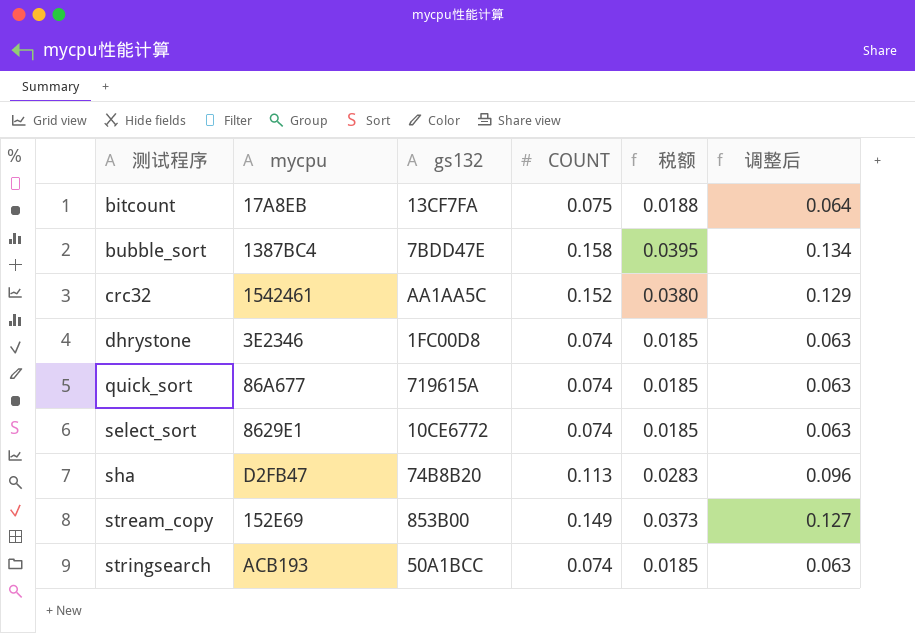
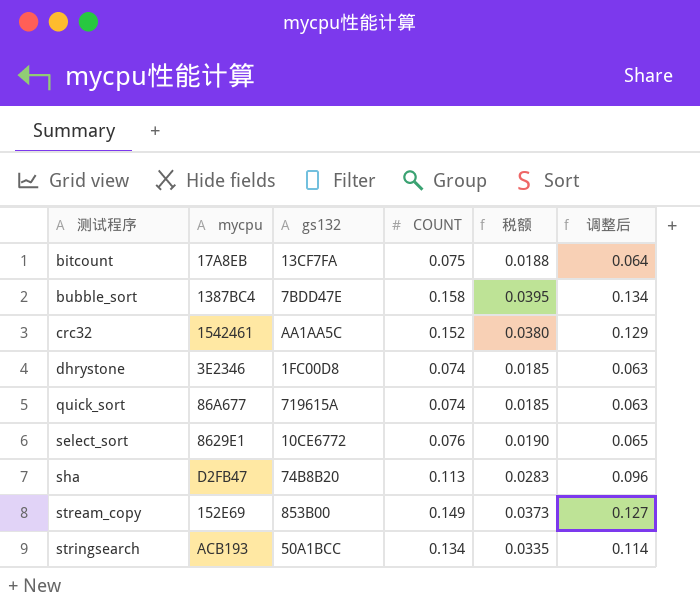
select_sort | COUNT: 0.074 -> 0.076
select_sort | 税额: 0.0185 -> 0.0190
select_sort | 调整后: 0.063 -> 0.065
stringsearch | COUNT: 0.074 -> 0.134
stringsearch | 税额: 0.0185 -> 0.0335
stringsearch | 调整后: 0.063 -> 0.114

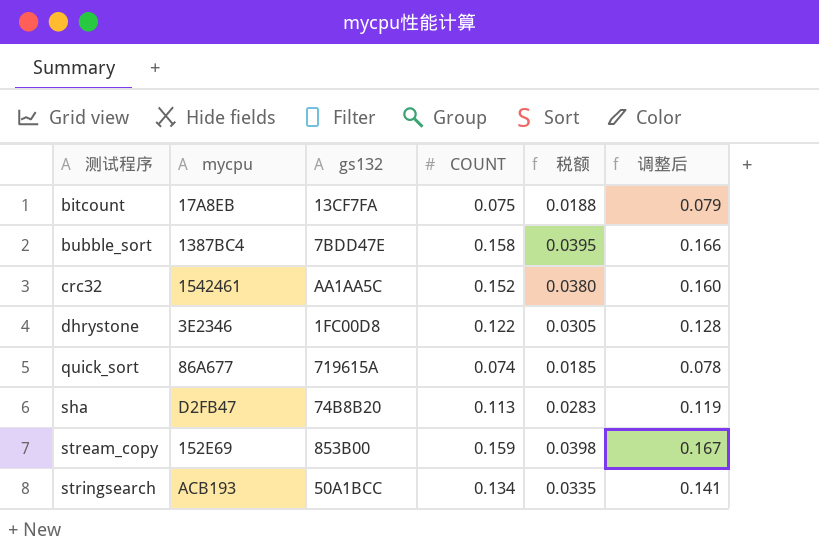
column 调整后 | formula: [COUNT] * 0.85 -> [COUNT] * 1.05
row select_sort: 8629E1 | 10CE6772 | 0.076 | 0.0190 | 0.065 -> none
dhrystone | COUNT: 0.074 -> 0.122
dhrystone | 税额: 0.0185 -> 0.0305
stream_copy | COUNT: 0.149 -> 0.159
stream_copy | 税额: 0.0373 -> 0.0398

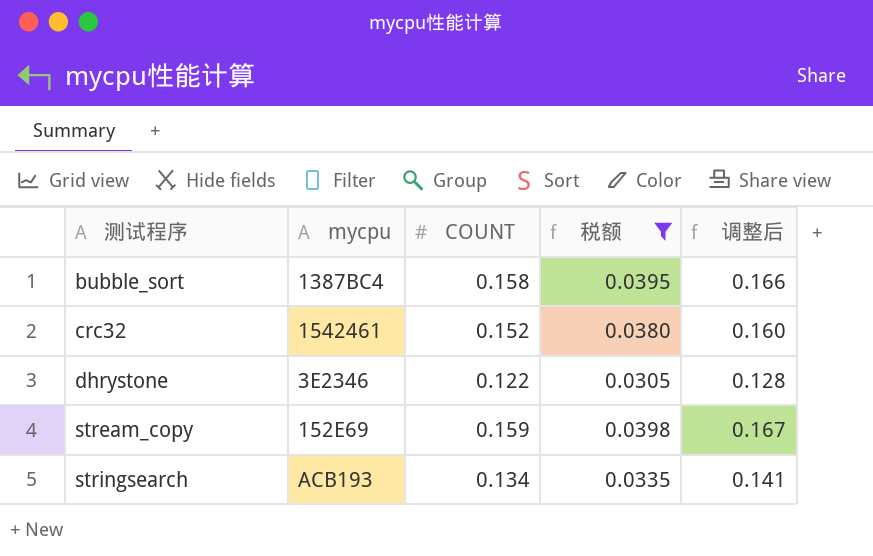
filter: none -> 税额 >= 0.0305
column gs132 | position: 3 -> none

